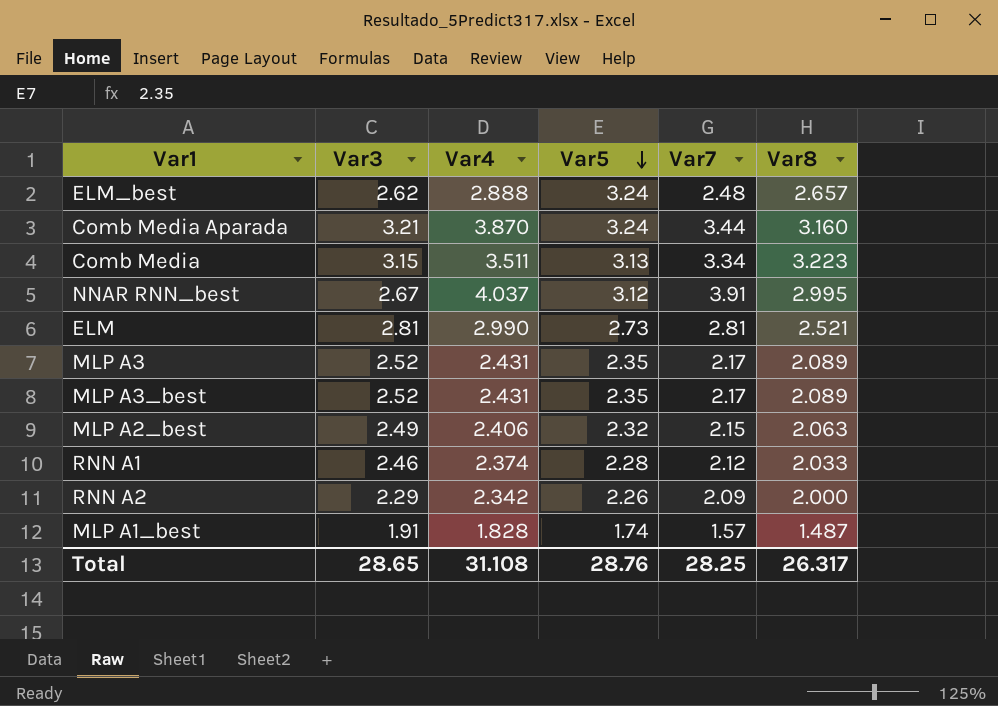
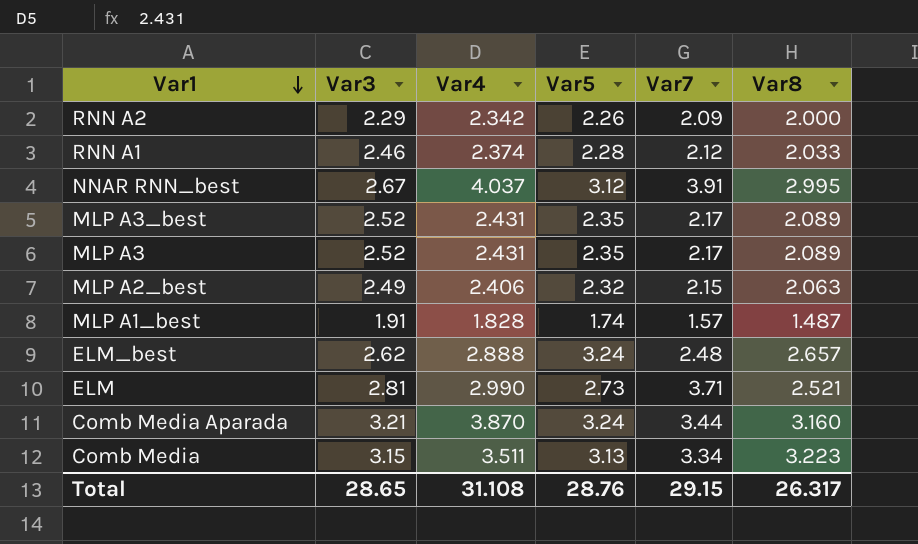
row order: Var5 descending -> Var1 descending
ELM | Var7: 2.81 -> 3.71
Total | Var7: 28.25 -> 29.15

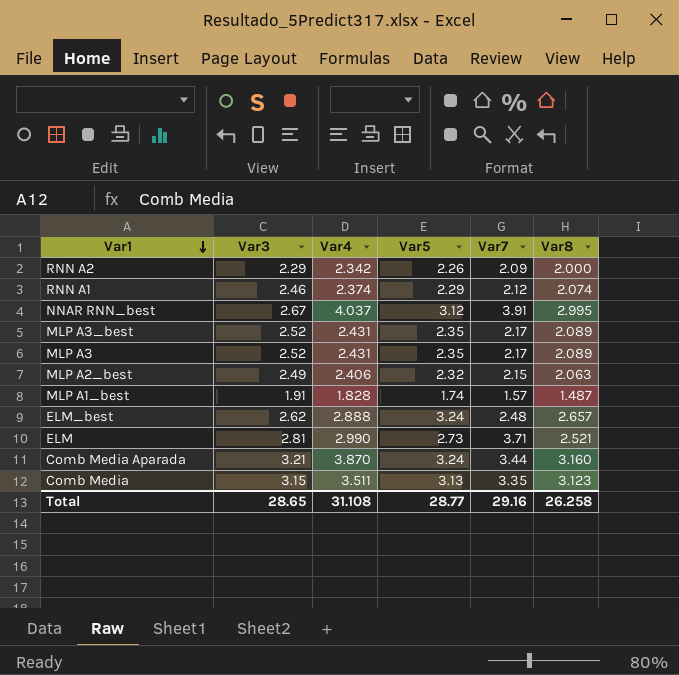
RNN A1 | Var5: 2.28 -> 2.29
RNN A1 | Var8: 2.033 -> 2.074
Comb Media | Var7: 3.34 -> 3.35
Comb Media | Var8: 3.223 -> 3.123
Total | Var5: 28.76 -> 28.77
Total | Var7: 29.15 -> 29.16
Total | Var8: 26.317 -> 26.258

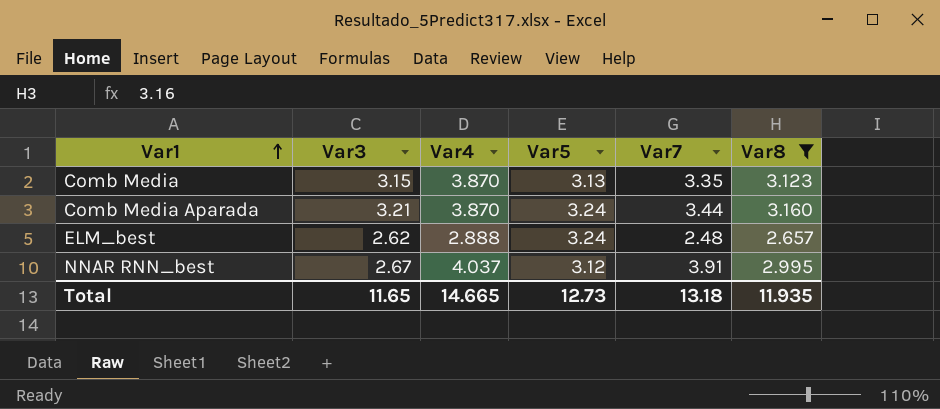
filter: none -> Var8 >= 2.657
row order: Var1 descending -> Var1 ascending
Comb Media | Var4: 3.511 -> 3.870
Total | Var3: 28.65 -> 11.65
Total | Var4: 31.108 -> 14.665
Total | Var5: 28.77 -> 12.73
Total | Var7: 29.16 -> 13.18
Total | Var8: 26.258 -> 11.935

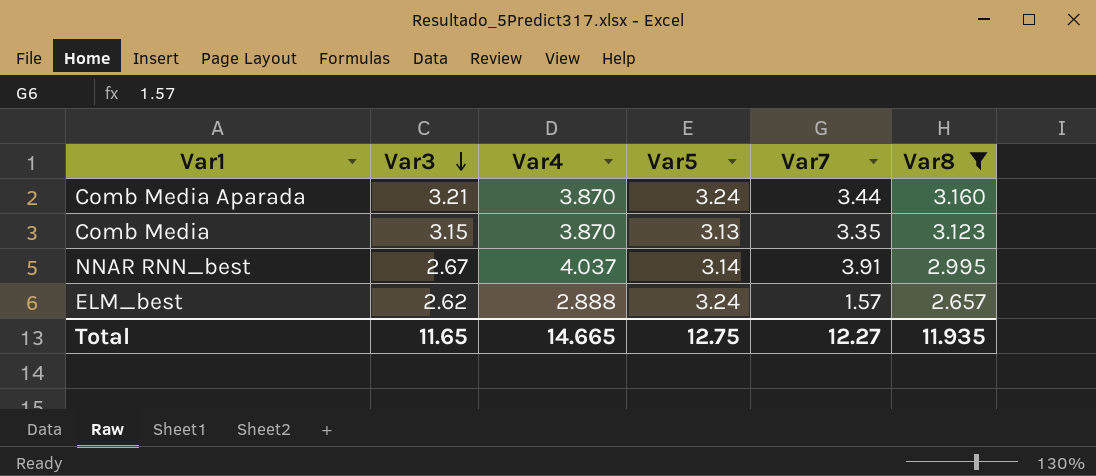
row order: Var1 ascending -> Var3 descending
NNAR RNN_best | Var5: 3.12 -> 3.14
ELM_best | Var7: 2.48 -> 1.57
Total | Var5: 12.73 -> 12.75
Total | Var7: 13.18 -> 12.27

